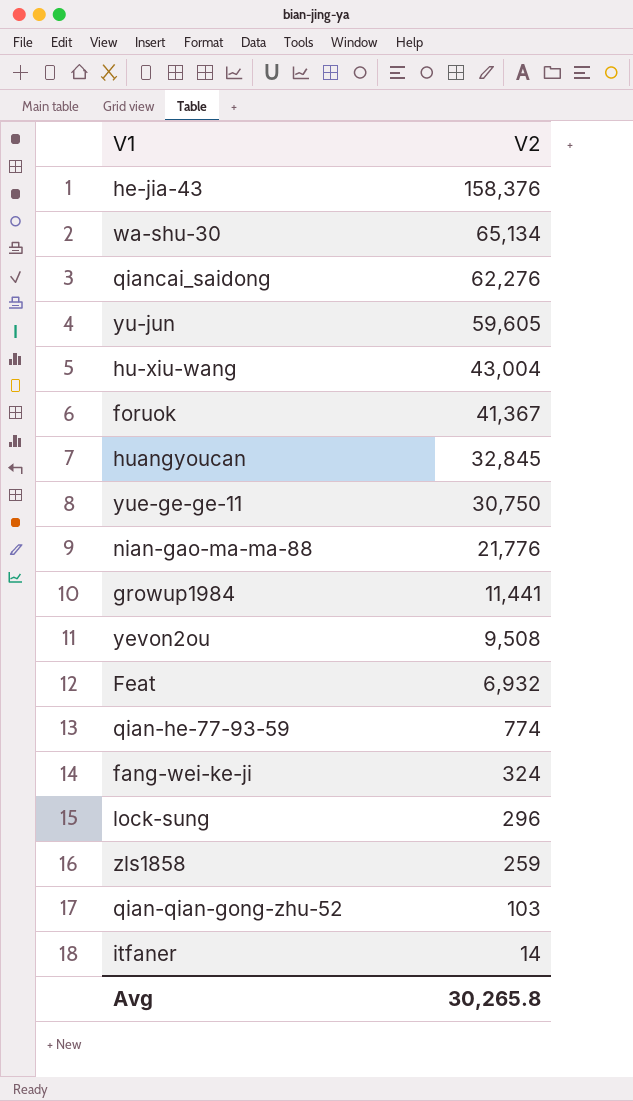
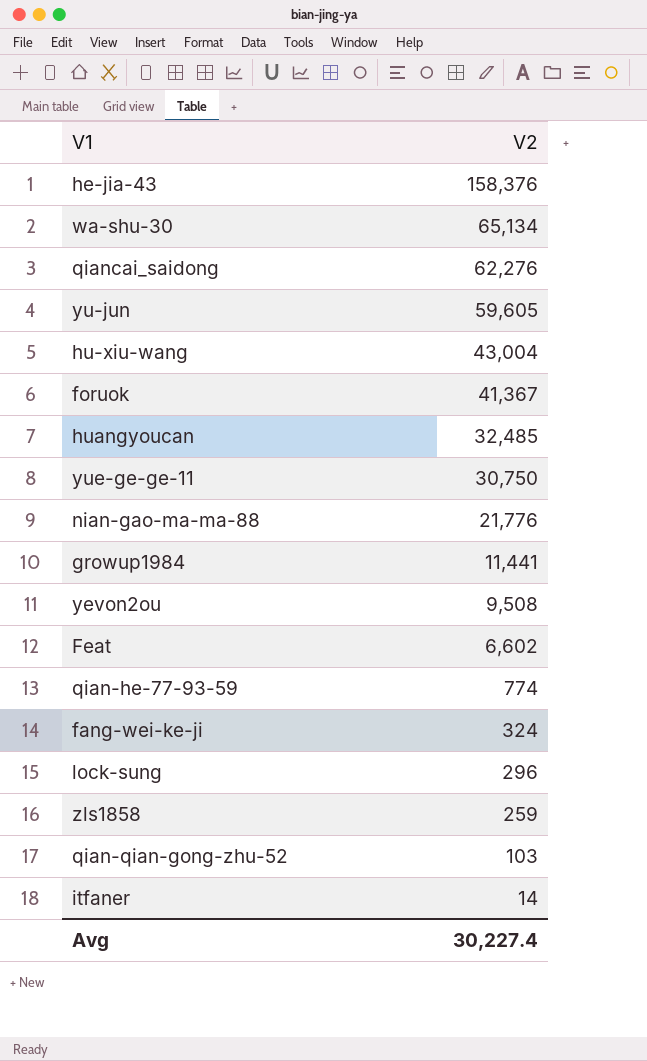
huangyoucan | V2: 32,845 -> 32,485
Feat | V2: 6,932 -> 6,602
Avg | V2: 30,265.8 -> 30,227.4

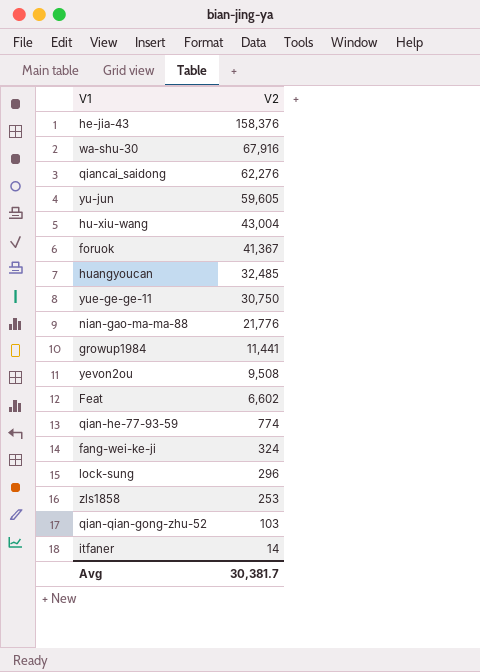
wa-shu-30 | V2: 65,134 -> 67,916
zls1858 | V2: 259 -> 253
Avg | V2: 30,227.4 -> 30,381.7

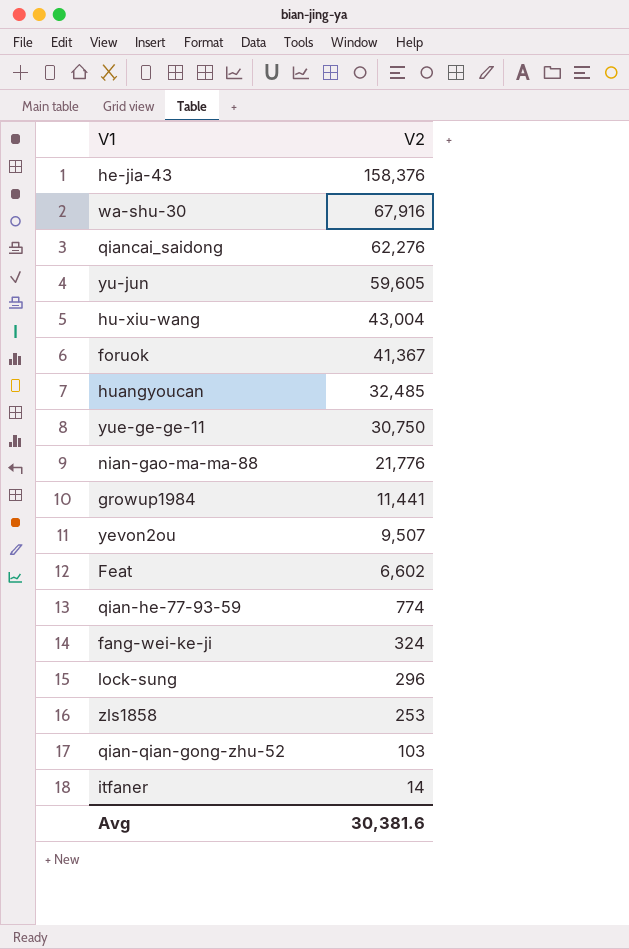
yevon2ou | V2: 9,508 -> 9,507
Avg | V2: 30,381.7 -> 30,381.6

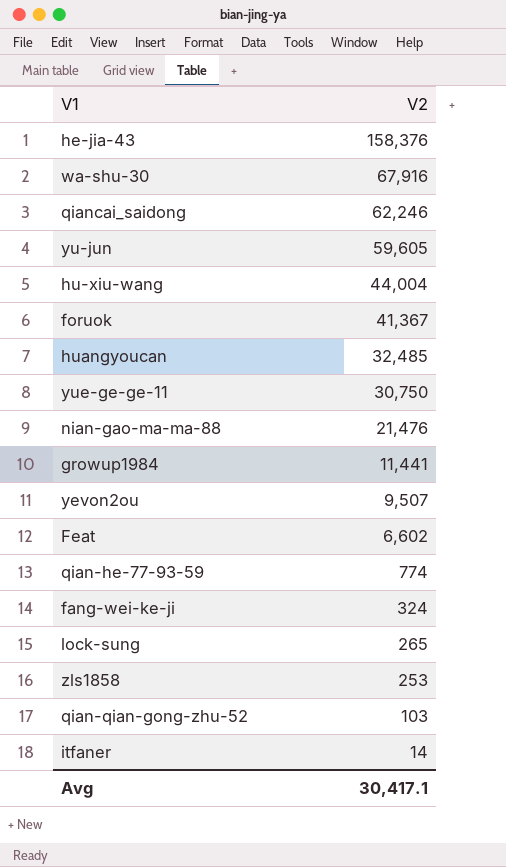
qiancai_saidong | V2: 62,276 -> 62,246
hu-xiu-wang | V2: 43,004 -> 44,004
nian-gao-ma-ma-88 | V2: 21,776 -> 21,476
lock-sung | V2: 296 -> 265
Avg | V2: 30,381.6 -> 30,417.1

